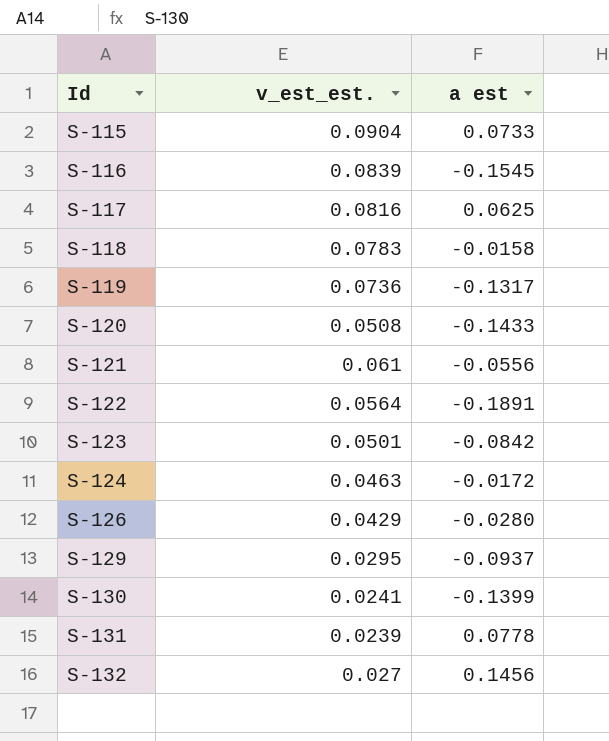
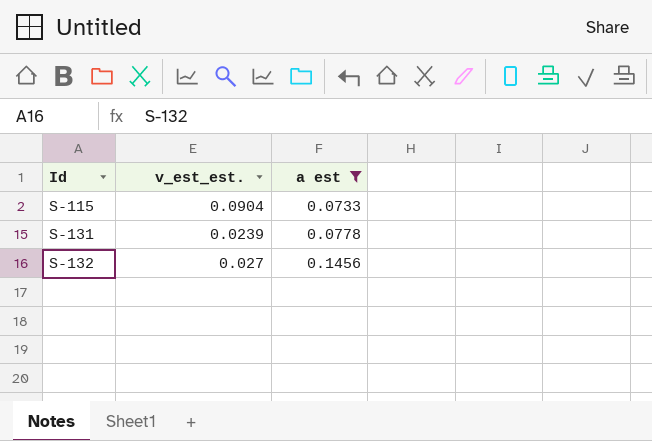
filter: none -> a est >= 0.0733

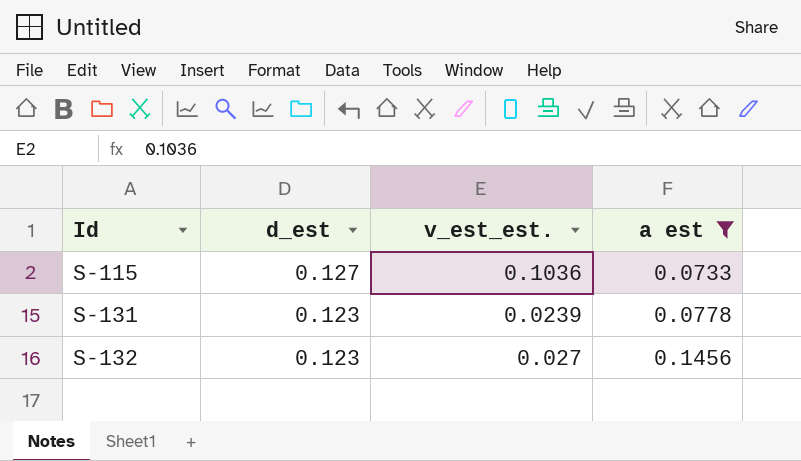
column d_est | position: none -> 2
S-115 | v_est_est.: 0.0904 -> 0.1036

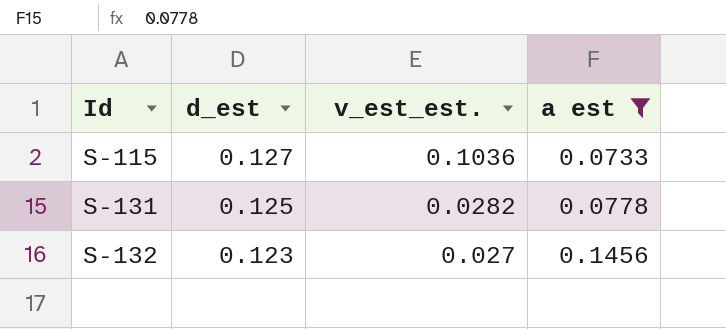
S-131 | d_est: 0.123 -> 0.125
S-131 | v_est_est.: 0.0239 -> 0.0282

